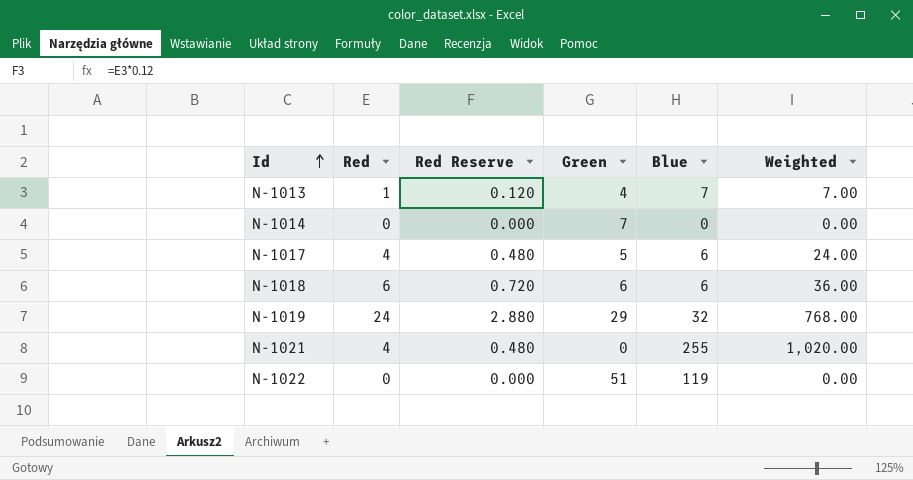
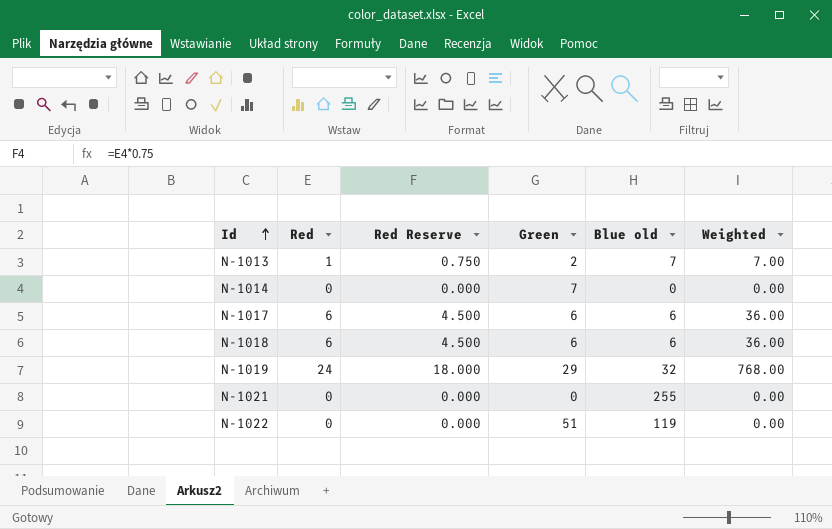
column Red Reserve | formula: [Red] * 0.12 -> [Red] * 0.75
column name: Blue -> Blue old
N-1013 | Green: 4 -> 2
N-1017 | Red: 4 -> 6
N-1017 | Green: 5 -> 6
N-1017 | Weighted: 24.00 -> 36.00
N-1021 | Red: 4 -> 0
N-1021 | Weighted: 1,020.00 -> 0.00

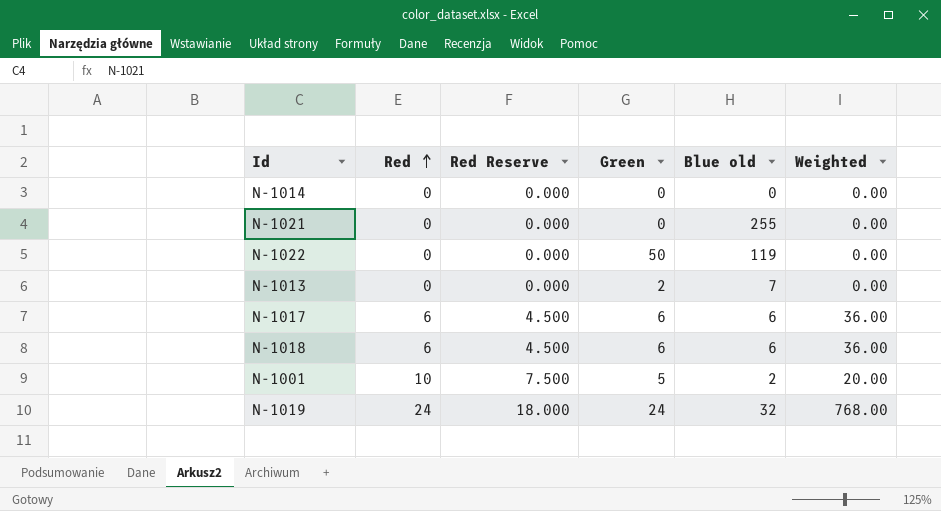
row order: Id ascending -> Red ascending
N-1014 | Green: 7 -> 0
N-1022 | Green: 51 -> 50
N-1013 | Red: 1 -> 0
N-1013 | Red Reserve: 0.750 -> 0.000
N-1013 | Weighted: 7.00 -> 0.00
row N-1001: none -> 10 | 7.500 | 5 | 2 | 20.00
N-1019 | Green: 29 -> 24

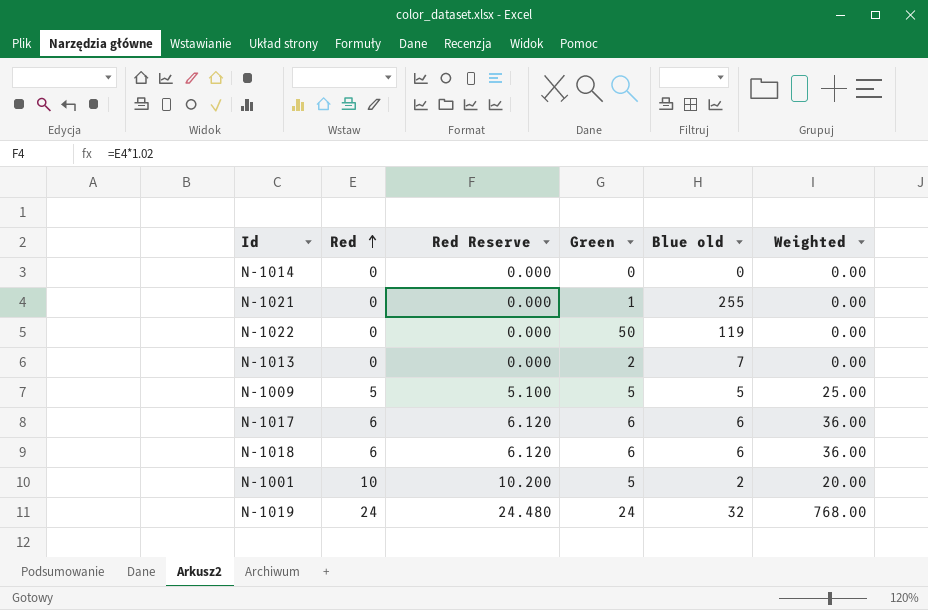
column Red Reserve | formula: [Red] * 0.75 -> [Red] * 1.02
N-1021 | Green: 0 -> 1
row N-1009: none -> 5 | 5.100 | 5 | 5 | 25.00

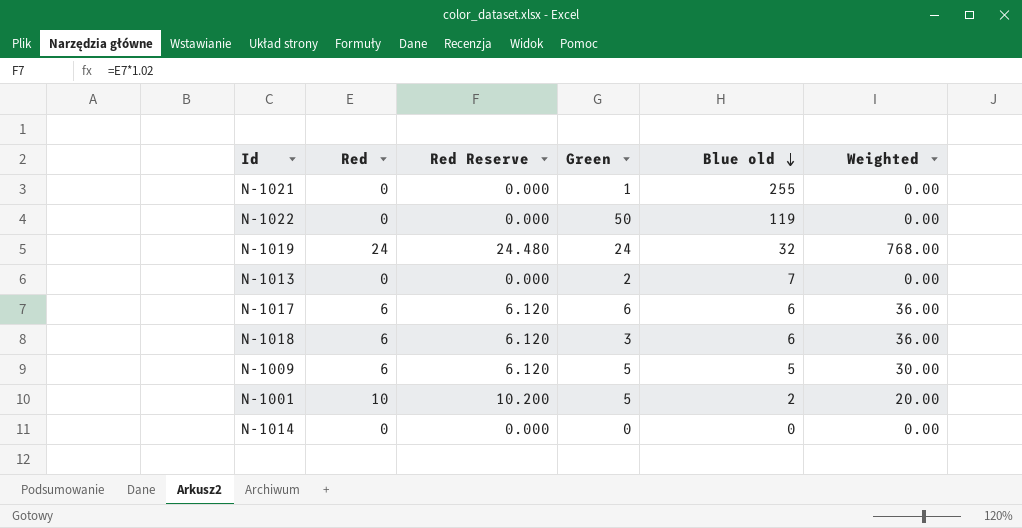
row order: Red ascending -> Blue old descending
N-1018 | Green: 6 -> 3
N-1009 | Red: 5 -> 6
N-1009 | Red Reserve: 5.100 -> 6.120
N-1009 | Weighted: 25.00 -> 30.00

